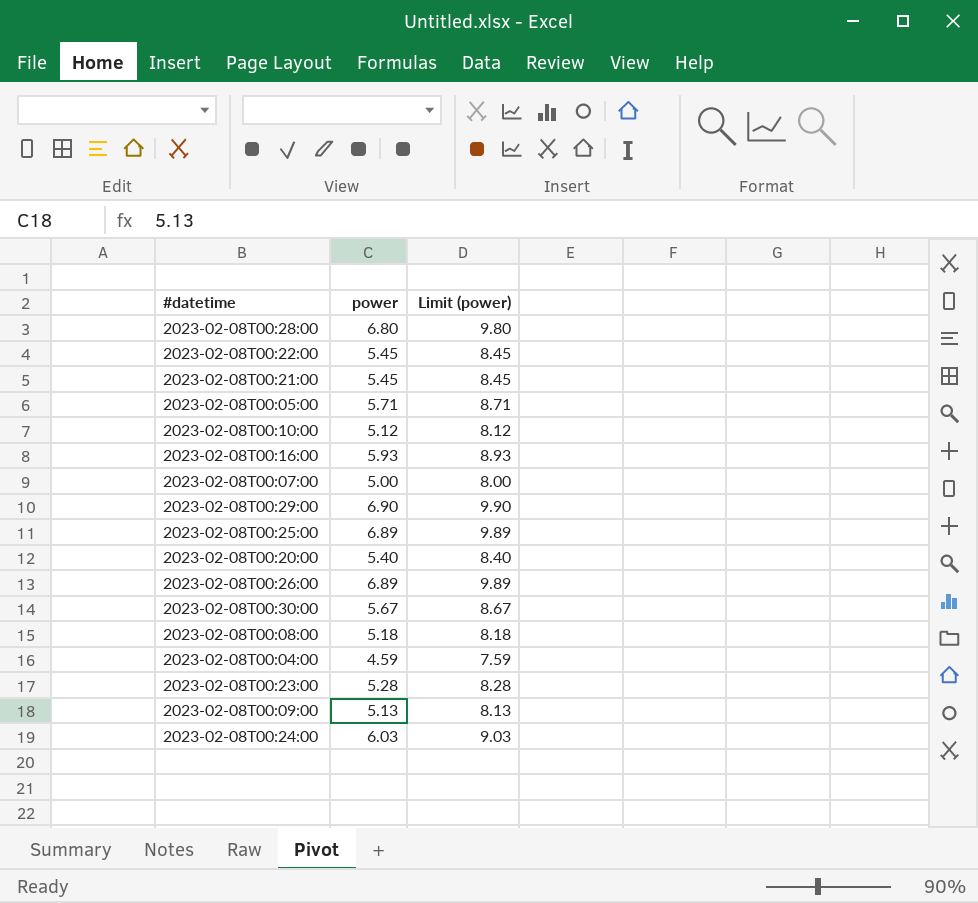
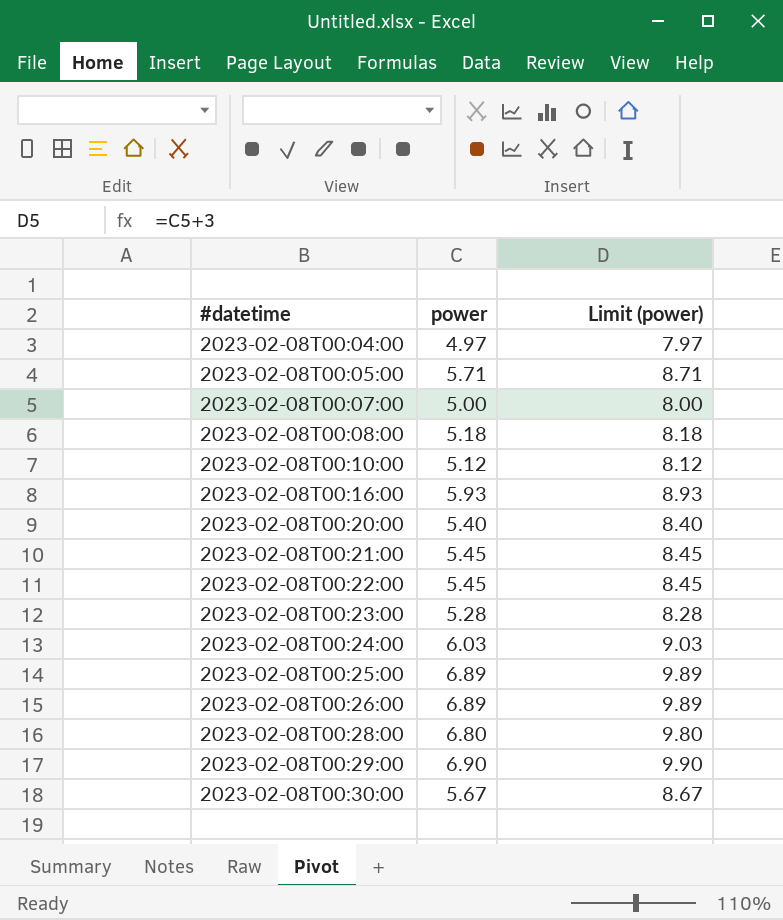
row order: none -> #datetime ascending
row 2023-02-08T00:09:00: 5.13 | 8.13 -> none
2023-02-08T00:04:00 | power: 4.59 -> 4.97
2023-02-08T00:04:00 | Limit (power): 7.59 -> 7.97

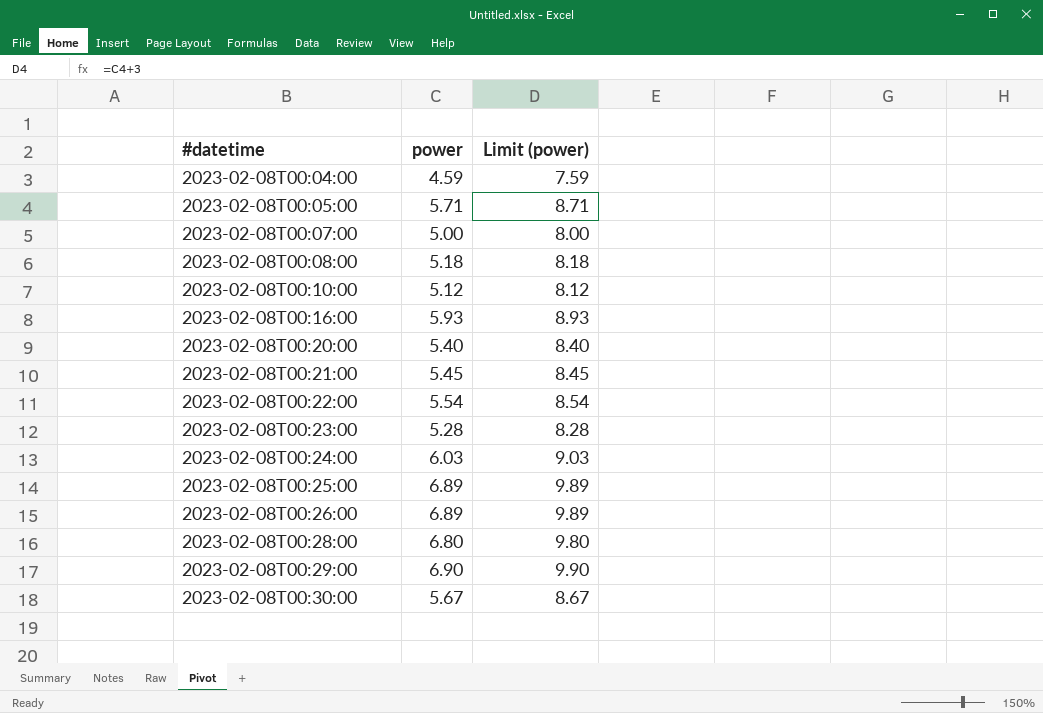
2023-02-08T00:04:00 | power: 4.97 -> 4.59
2023-02-08T00:04:00 | Limit (power): 7.97 -> 7.59
2023-02-08T00:22:00 | power: 5.45 -> 5.54
2023-02-08T00:22:00 | Limit (power): 8.45 -> 8.54

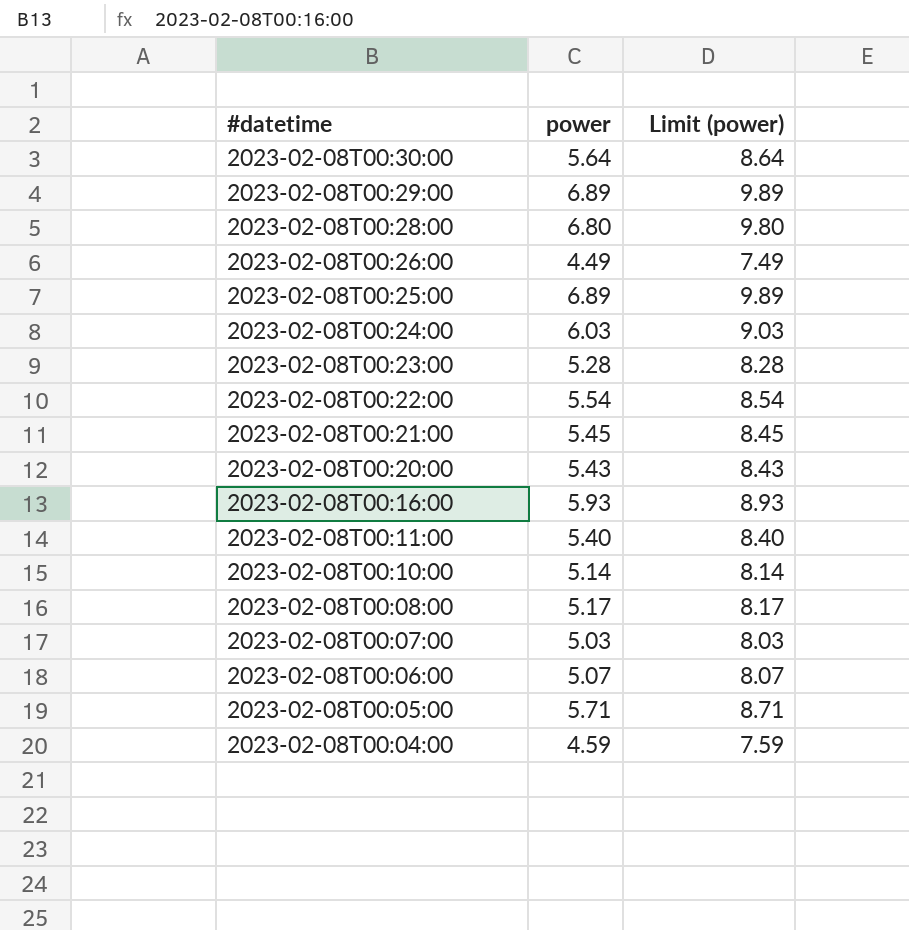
row order: #datetime ascending -> #datetime descending
2023-02-08T00:30:00 | power: 5.67 -> 5.64
2023-02-08T00:30:00 | Limit (power): 8.67 -> 8.64
2023-02-08T00:29:00 | power: 6.90 -> 6.89
2023-02-08T00:29:00 | Limit (power): 9.90 -> 9.89
2023-02-08T00:26:00 | power: 6.89 -> 4.49
2023-02-08T00:26:00 | Limit (power): 9.89 -> 7.49
2023-02-08T00:20:00 | power: 5.40 -> 5.43
2023-02-08T00:20:00 | Limit (power): 8.40 -> 8.43
row 2023-02-08T00:11:00: none -> 5.40 | 8.40
2023-02-08T00:10:00 | power: 5.12 -> 5.14
2023-02-08T00:10:00 | Limit (power): 8.12 -> 8.14
2023-02-08T00:08:00 | power: 5.18 -> 5.17
2023-02-08T00:08:00 | Limit (power): 8.18 -> 8.17
2023-02-08T00:07:00 | power: 5.00 -> 5.03
2023-02-08T00:07:00 | Limit (power): 8.00 -> 8.03
row 2023-02-08T00:06:00: none -> 5.07 | 8.07

